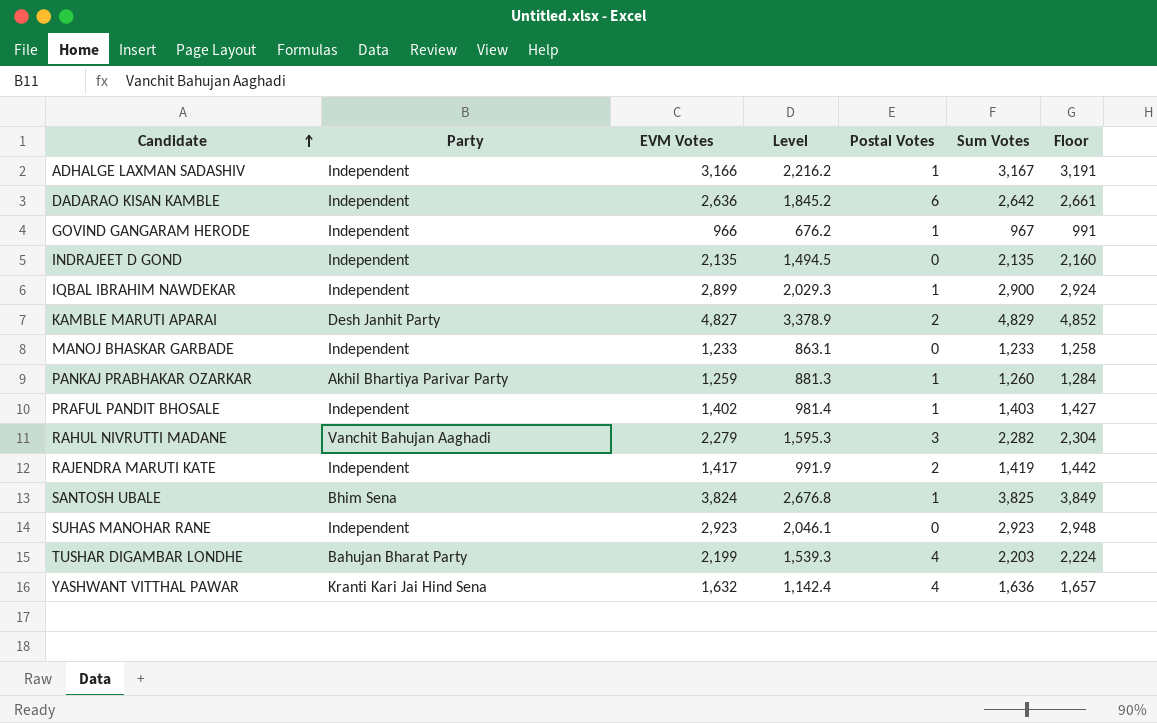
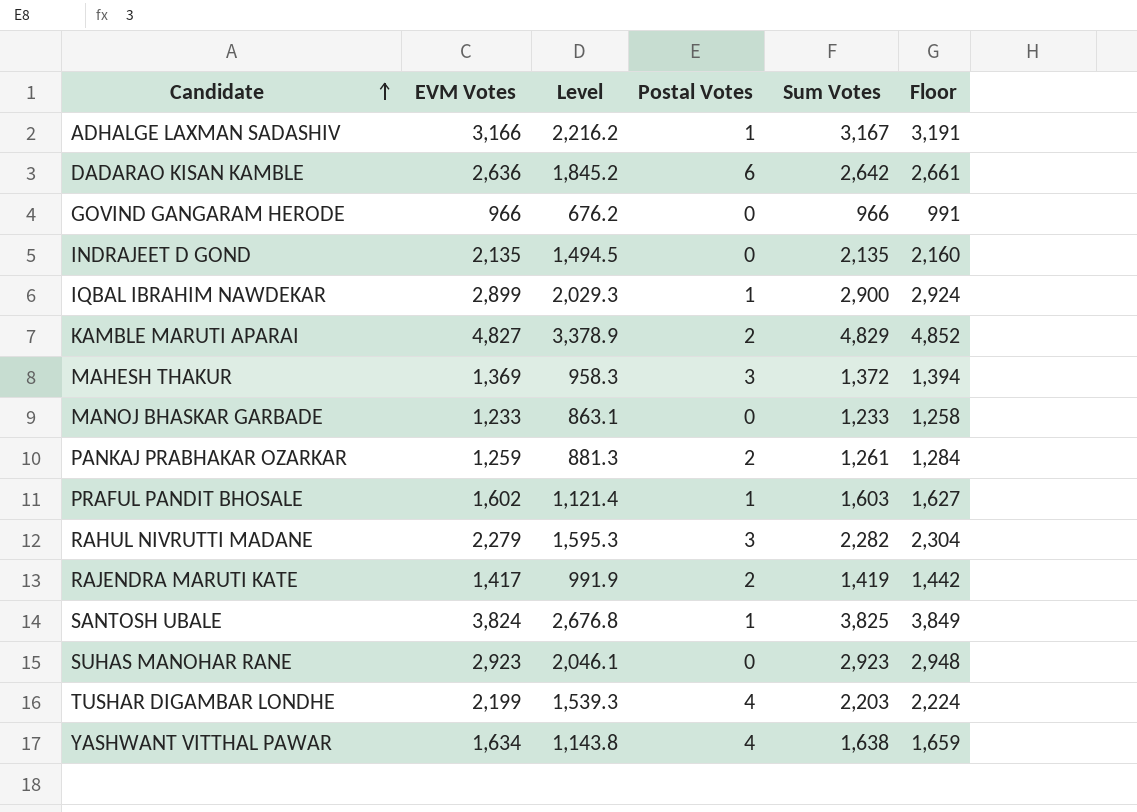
column Party | position: 2 -> none
GOVIND GANGARAM HERODE | Postal Votes: 1 -> 0
GOVIND GANGARAM HERODE | Sum Votes: 967 -> 966
row MAHESH THAKUR: none -> 1,369 | 958.3 | 3 | 1,372 | 1,394
PANKAJ PRABHAKAR OZARKAR | Postal Votes: 1 -> 2
PANKAJ PRABHAKAR OZARKAR | Sum Votes: 1,260 -> 1,261
PRAFUL PANDIT BHOSALE | EVM Votes: 1,402 -> 1,602
PRAFUL PANDIT BHOSALE | Level: 981.4 -> 1,121.4
PRAFUL PANDIT BHOSALE | Sum Votes: 1,403 -> 1,603
PRAFUL PANDIT BHOSALE | Floor: 1,427 -> 1,627
YASHWANT VITTHAL PAWAR | EVM Votes: 1,632 -> 1,634
YASHWANT VITTHAL PAWAR | Level: 1,142.4 -> 1,143.8
YASHWANT VITTHAL PAWAR | Sum Votes: 1,636 -> 1,638
YASHWANT VITTHAL PAWAR | Floor: 1,657 -> 1,659

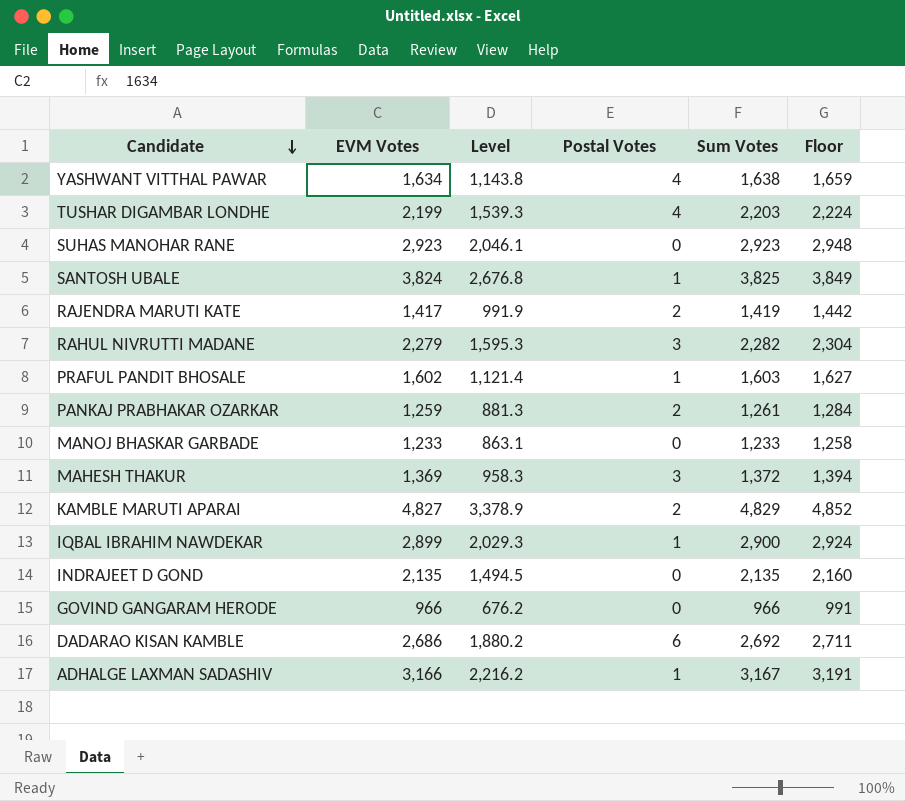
row order: Candidate ascending -> Candidate descending
DADARAO KISAN KAMBLE | EVM Votes: 2,636 -> 2,686
DADARAO KISAN KAMBLE | Level: 1,845.2 -> 1,880.2
DADARAO KISAN KAMBLE | Sum Votes: 2,642 -> 2,692
DADARAO KISAN KAMBLE | Floor: 2,661 -> 2,711

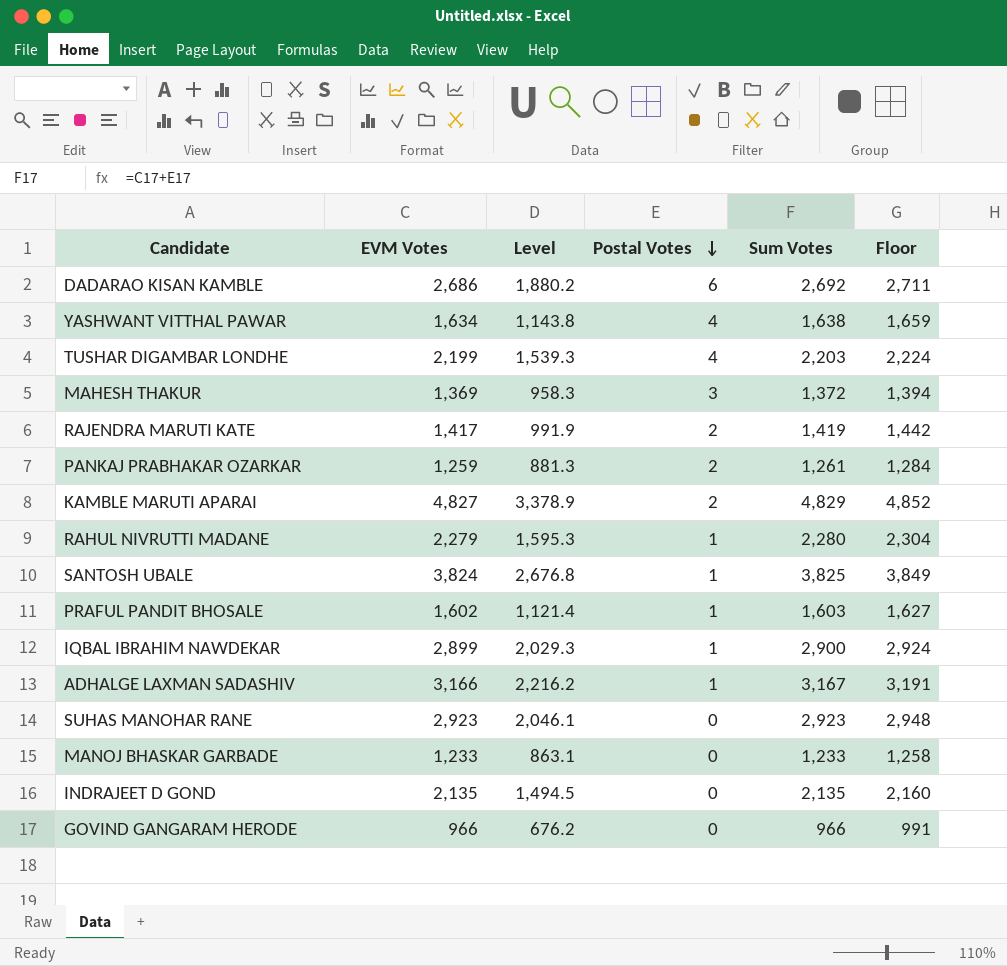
row order: Candidate descending -> Postal Votes descending
RAHUL NIVRUTTI MADANE | Postal Votes: 3 -> 1
RAHUL NIVRUTTI MADANE | Sum Votes: 2,282 -> 2,280

